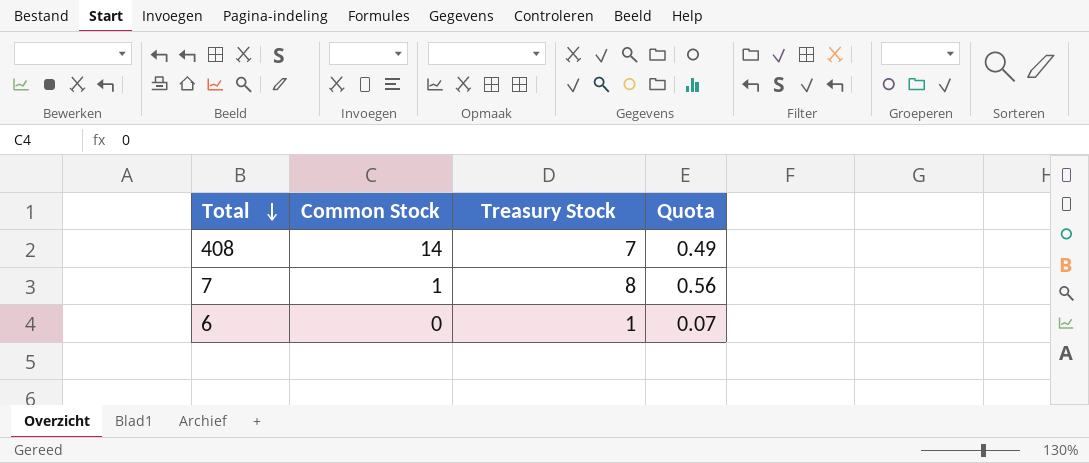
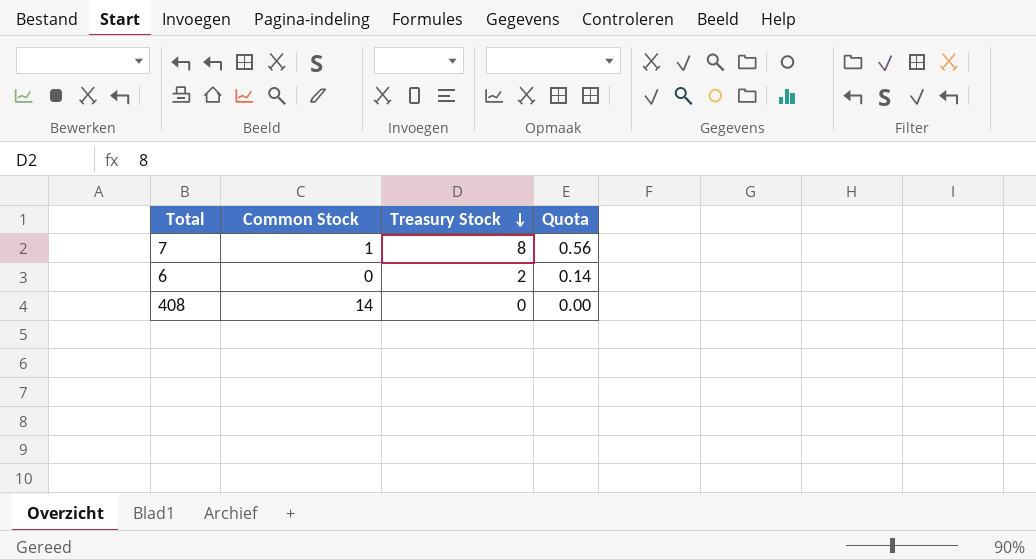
row order: Total descending -> Treasury Stock descending
6 | Treasury Stock: 1 -> 2
6 | Quota: 0.07 -> 0.14
408 | Treasury Stock: 7 -> 0
408 | Quota: 0.49 -> 0.00

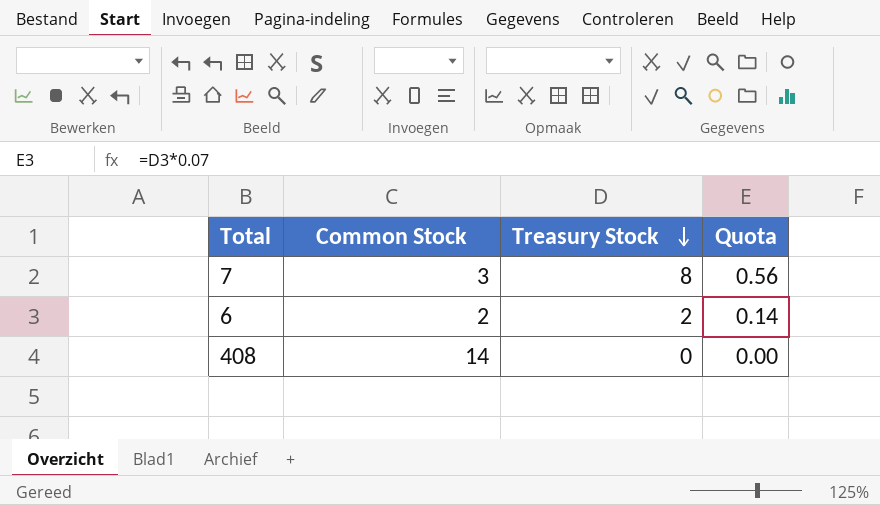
7 | Common Stock: 1 -> 3
6 | Common Stock: 0 -> 2

